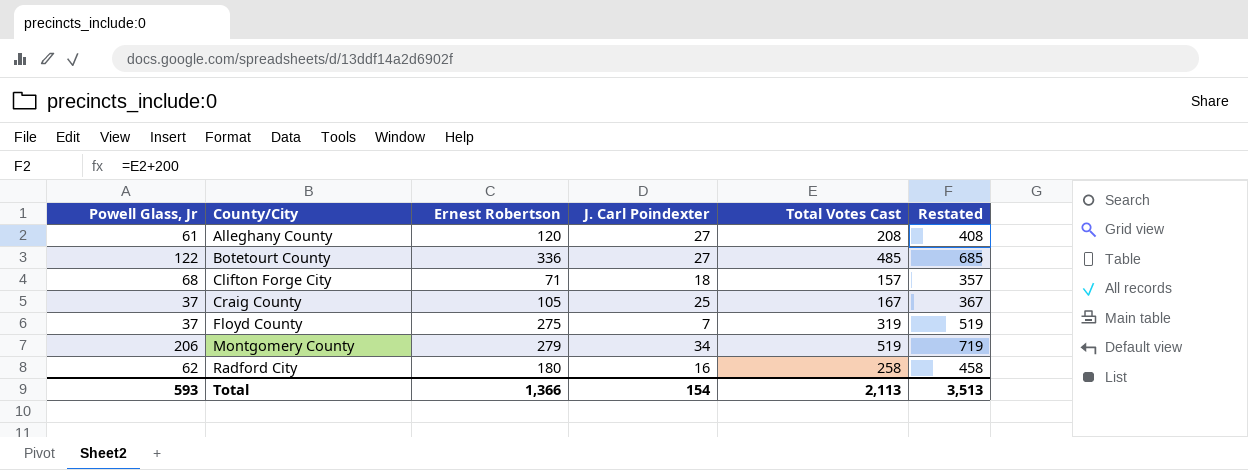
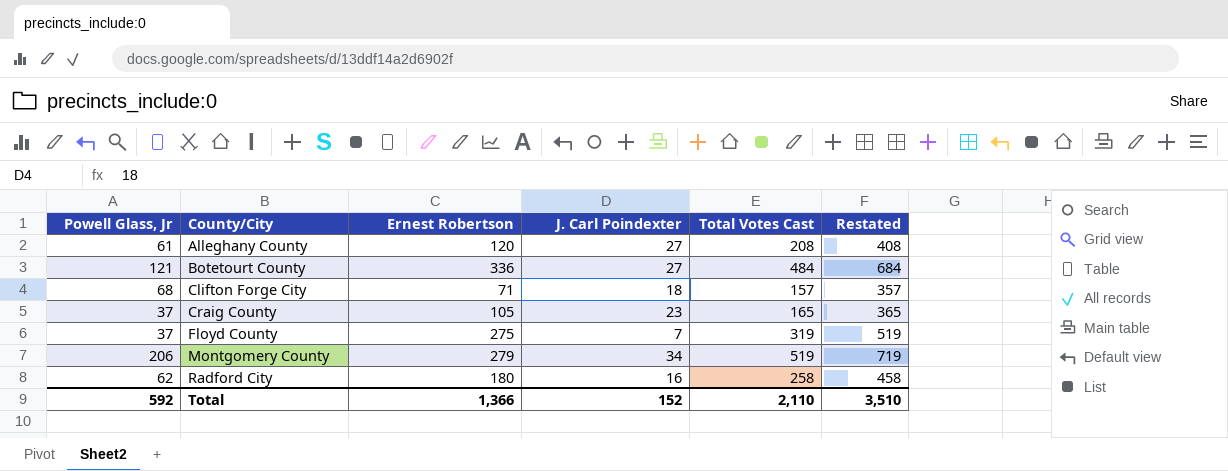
Botetourt County | Powell Glass, Jr: 122 -> 121
Botetourt County | Total Votes Cast: 485 -> 484
Botetourt County | Restated: 685 -> 684
Craig County | J. Carl Poindexter: 25 -> 23
Craig County | Total Votes Cast: 167 -> 165
Craig County | Restated: 367 -> 365
Total | Powell Glass, Jr: 593 -> 592
Total | J. Carl Poindexter: 154 -> 152
Total | Total Votes Cast: 2,113 -> 2,110
Total | Restated: 3,513 -> 3,510

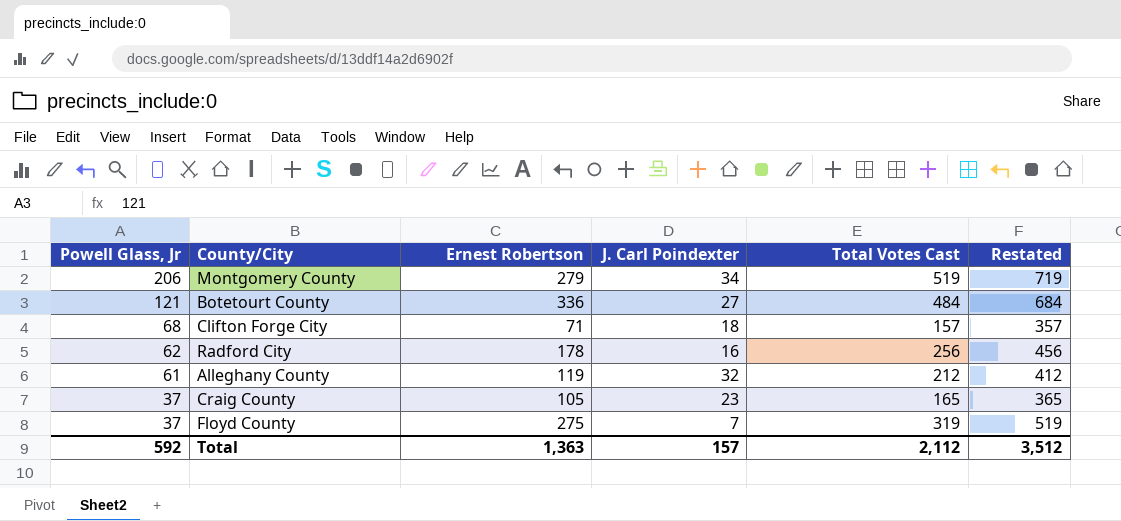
row order: County/City ascending -> Powell Glass, Jr descending
Radford City | Ernest Robertson: 180 -> 178
Radford City | Total Votes Cast: 258 -> 256
Radford City | Restated: 458 -> 456
Alleghany County | Ernest Robertson: 120 -> 119
Alleghany County | J. Carl Poindexter: 27 -> 32
Alleghany County | Total Votes Cast: 208 -> 212
Alleghany County | Restated: 408 -> 412
Total | Ernest Robertson: 1,366 -> 1,363
Total | J. Carl Poindexter: 152 -> 157
Total | Total Votes Cast: 2,110 -> 2,112
Total | Restated: 3,510 -> 3,512

